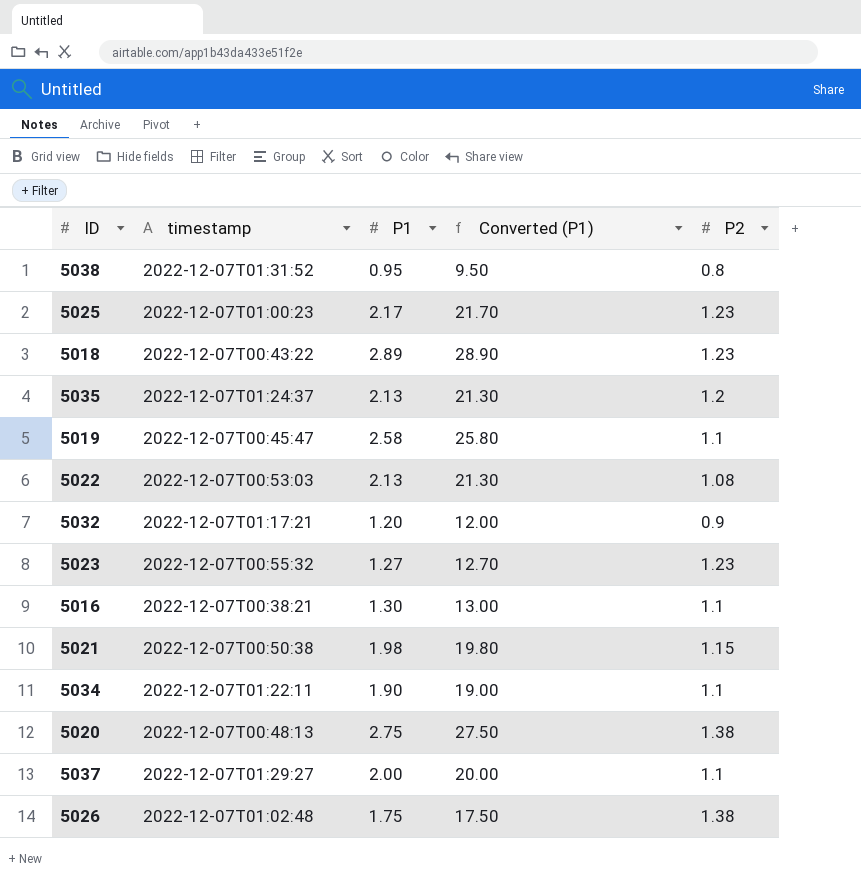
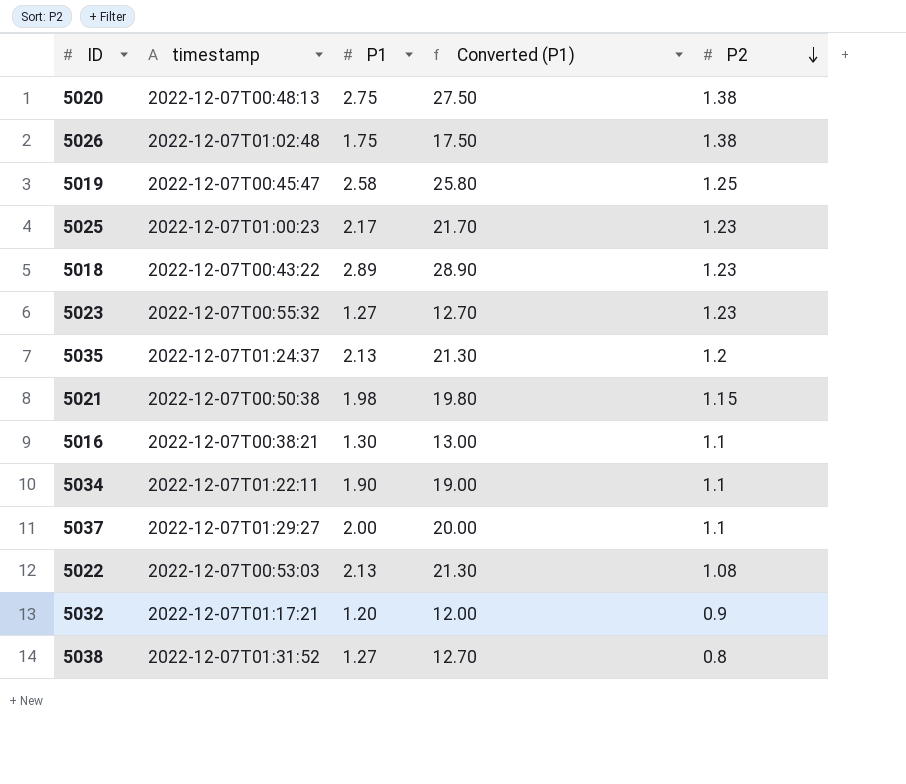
row order: none -> P2 descending
5019 | P2: 1.1 -> 1.25
5038 | P1: 0.95 -> 1.27
5038 | Converted (P1): 9.50 -> 12.70

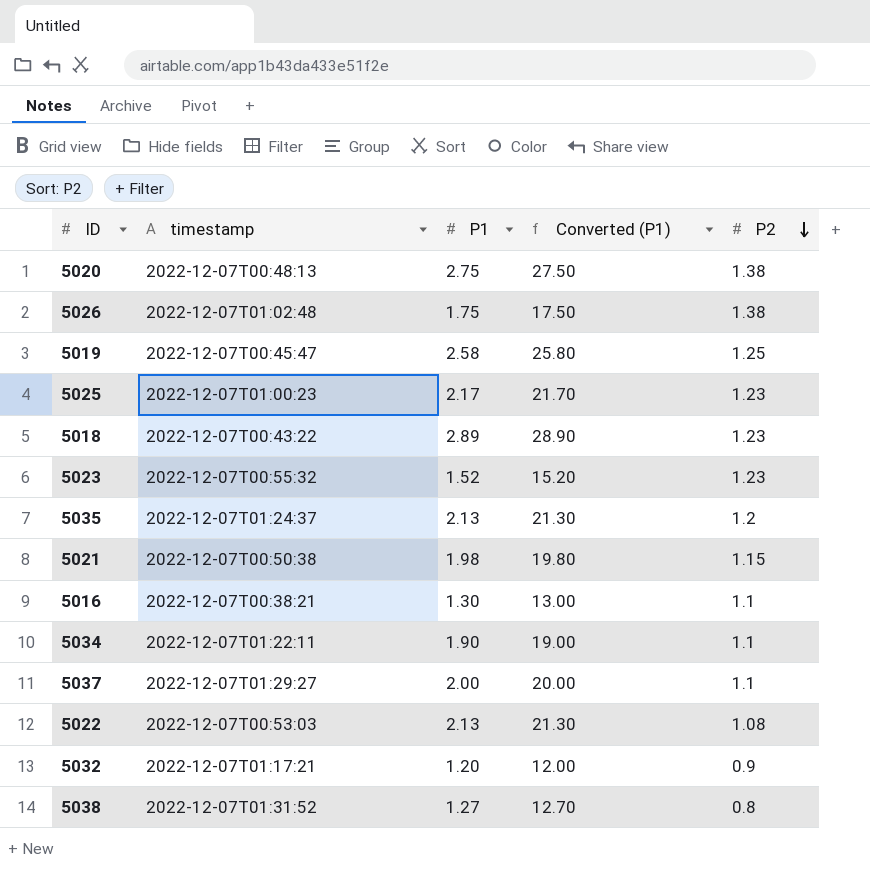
5023 | P1: 1.27 -> 1.52
5023 | Converted (P1): 12.70 -> 15.20

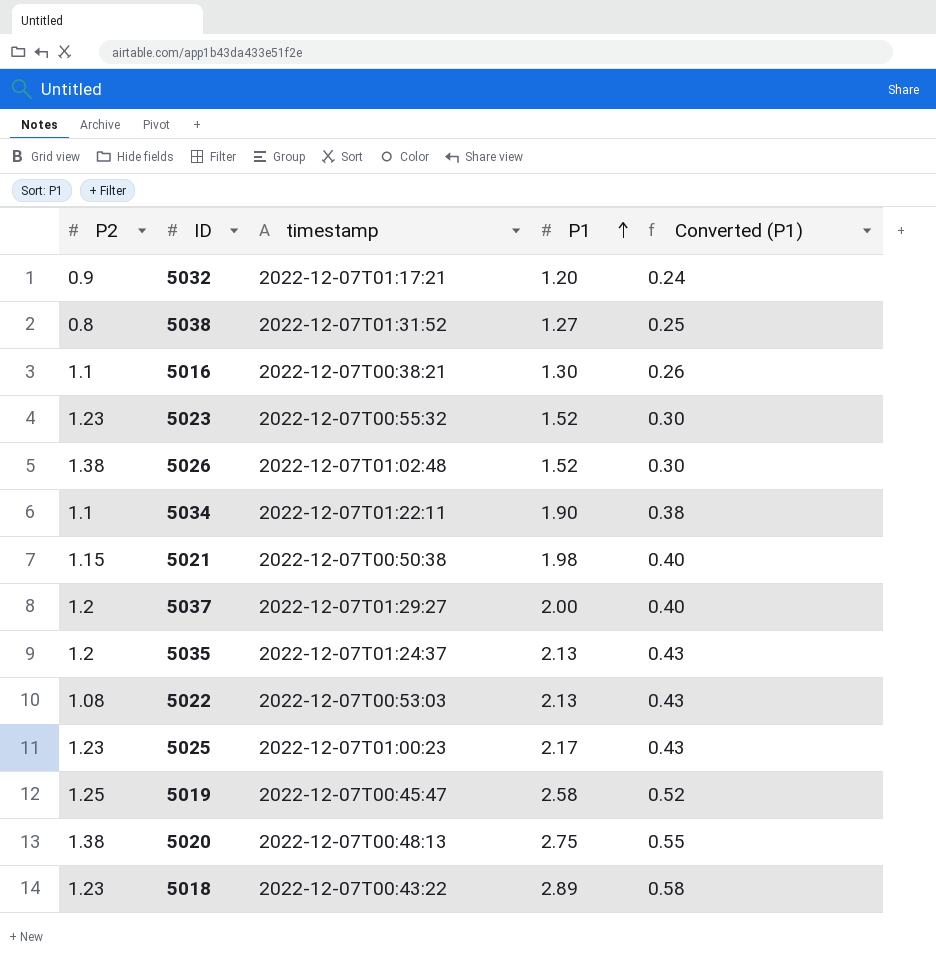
row order: P2 descending -> P1 ascending
column P2 | position: 5 -> 1
column Converted (P1) | formula: [P1] * 10 -> [P1] * 0.2
5026 | P1: 1.75 -> 1.52
5037 | P2: 1.1 -> 1.2

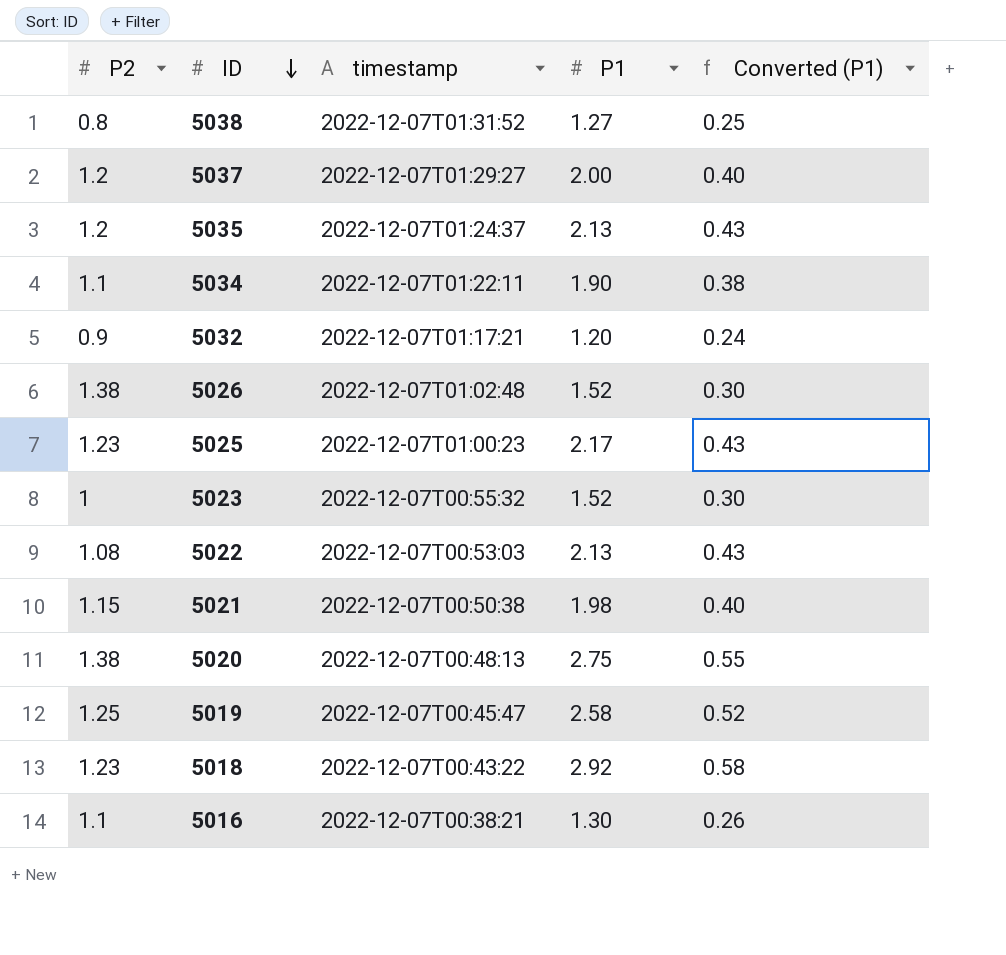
row order: P1 ascending -> ID descending
5023 | P2: 1.23 -> 1
5018 | P1: 2.89 -> 2.92

